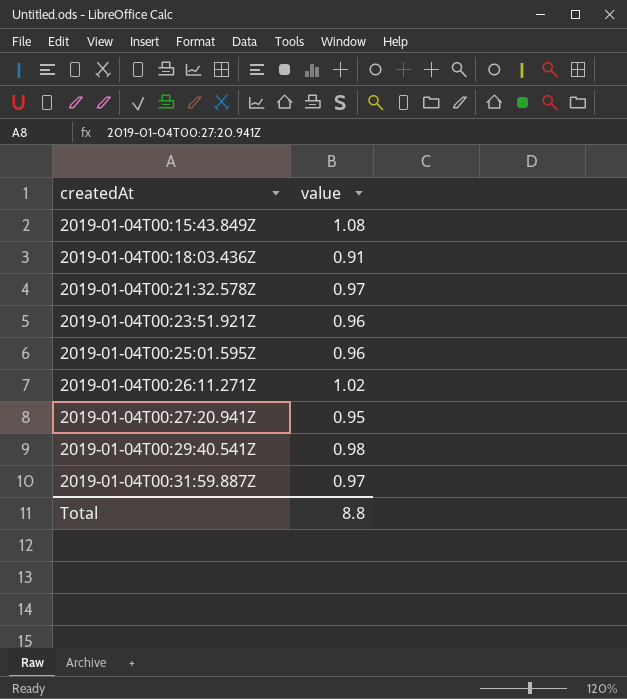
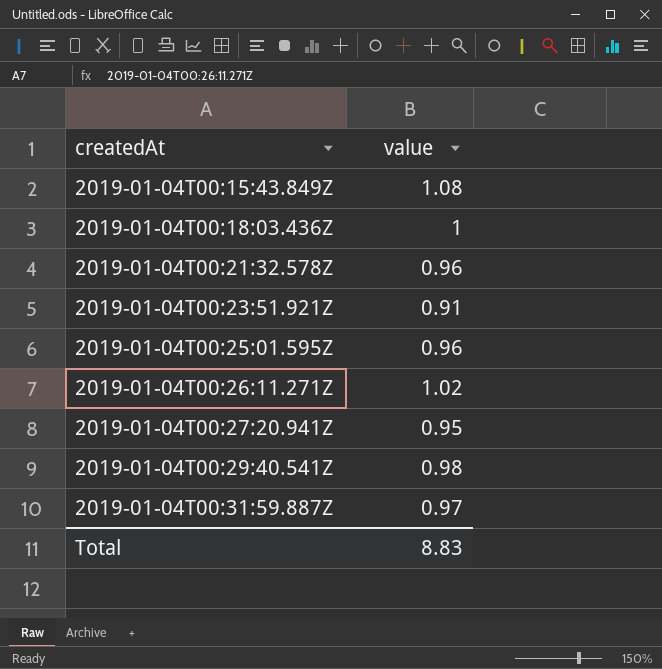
2019-01-04T00:18:03.436Z | value: 0.91 -> 1
2019-01-04T00:21:32.578Z | value: 0.97 -> 0.96
2019-01-04T00:23:51.921Z | value: 0.96 -> 0.91
Total | value: 8.8 -> 8.83

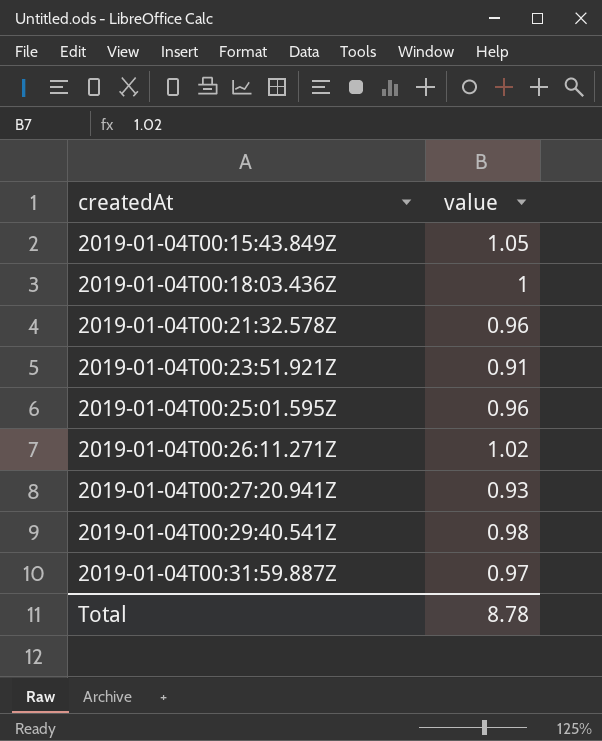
2019-01-04T00:15:43.849Z | value: 1.08 -> 1.05
2019-01-04T00:27:20.941Z | value: 0.95 -> 0.93
Total | value: 8.83 -> 8.78

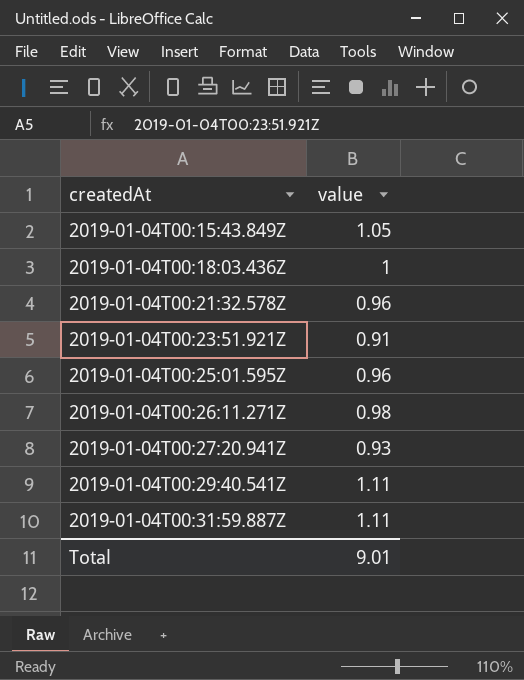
2019-01-04T00:26:11.271Z | value: 1.02 -> 0.98
2019-01-04T00:29:40.541Z | value: 0.98 -> 1.11
2019-01-04T00:31:59.887Z | value: 0.97 -> 1.11
Total | value: 8.78 -> 9.01

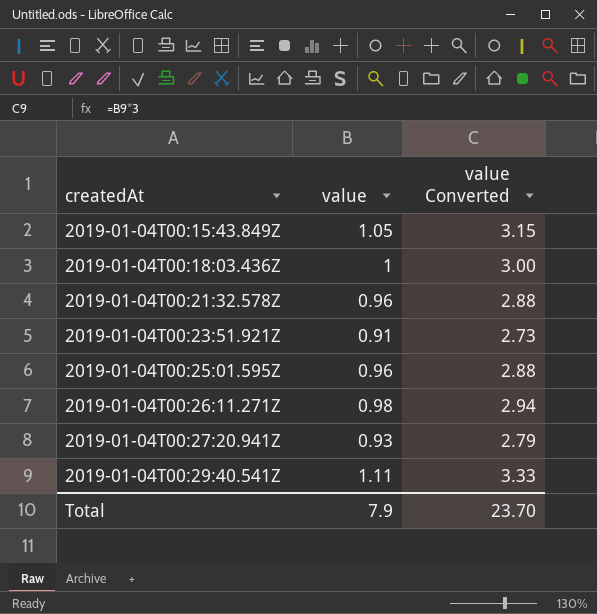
column value Converted | formula: none -> [value] * 3
row 2019-01-04T00:31:59.887Z: 1.11 -> none
Total | value: 9.01 -> 7.9

